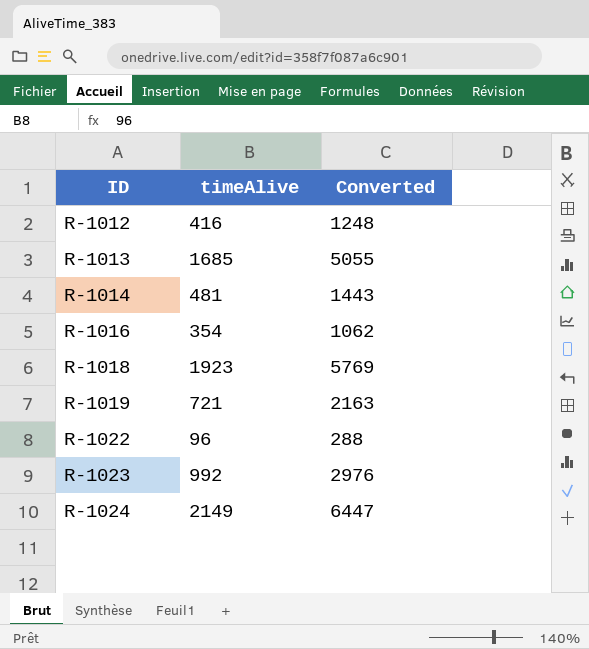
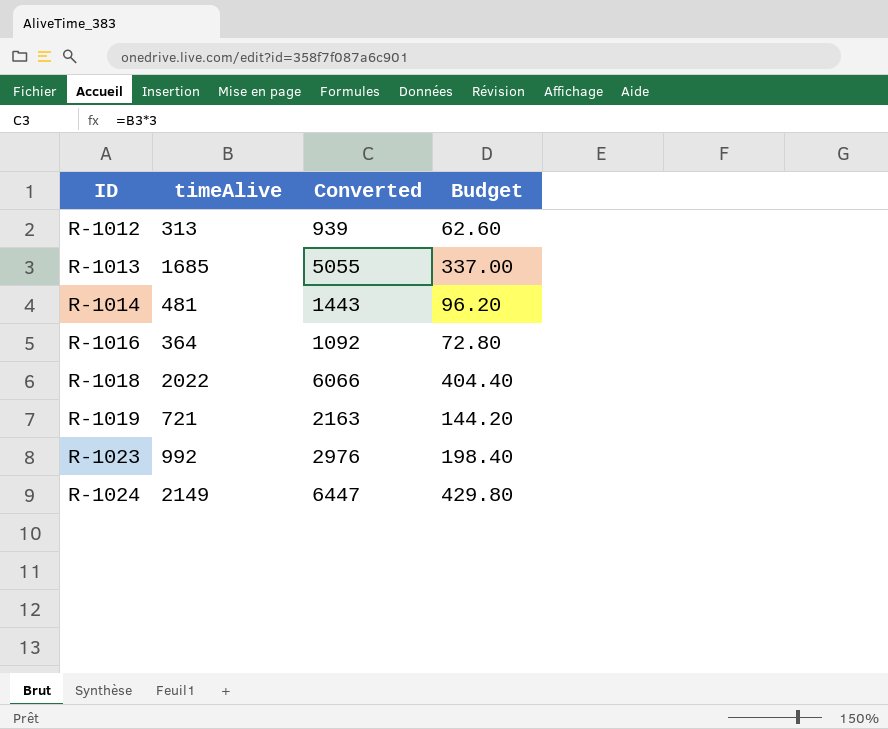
column Budget | formula: none -> [timeAlive] * 0.2
row R-1022: 96 | 288 -> none
R-1012 | timeAlive: 416 -> 313
R-1012 | Converted: 1248 -> 939
R-1016 | timeAlive: 354 -> 364
R-1016 | Converted: 1062 -> 1092
R-1018 | timeAlive: 1923 -> 2022
R-1018 | Converted: 5769 -> 6066

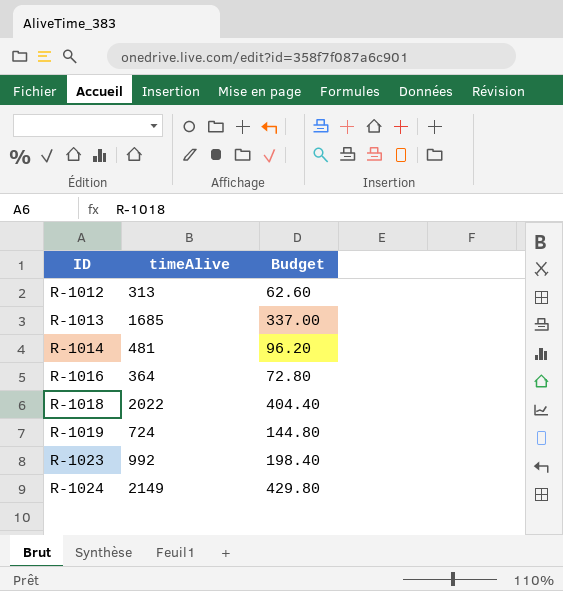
column Converted | formula: [timeAlive] * 3 -> none
R-1019 | timeAlive: 721 -> 724
R-1019 | Budget: 144.20 -> 144.80

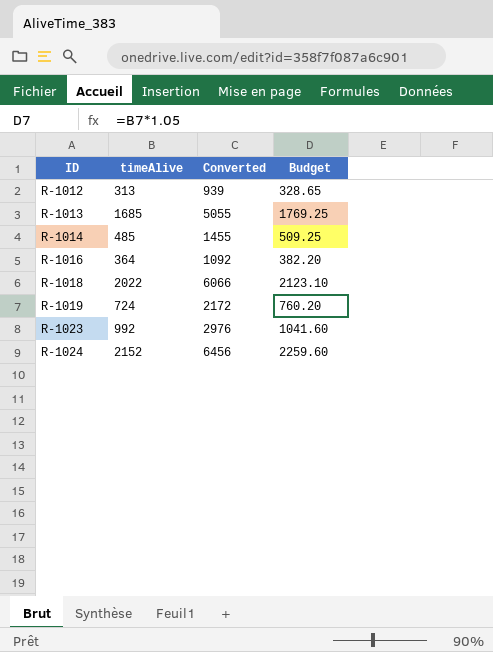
column Converted | formula: none -> [timeAlive] * 3
column Budget | formula: [timeAlive] * 0.2 -> [timeAlive] * 1.05
R-1014 | timeAlive: 481 -> 485
R-1024 | timeAlive: 2149 -> 2152

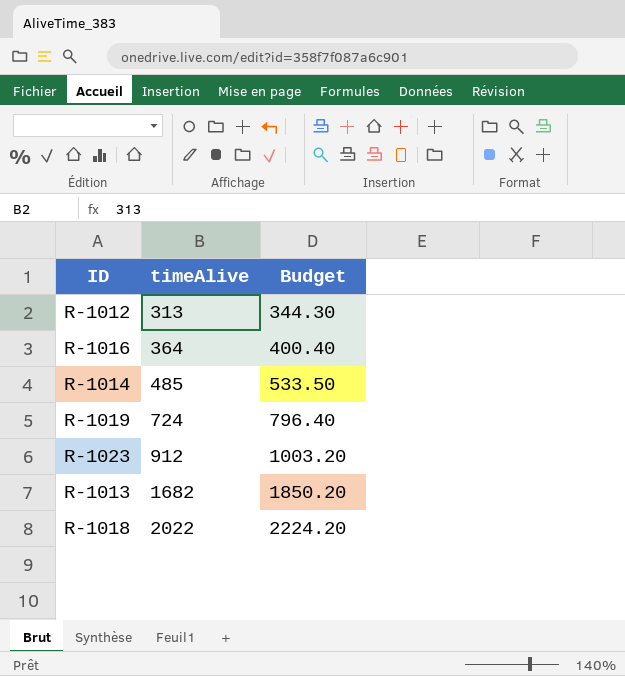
row order: ID ascending -> timeAlive ascending
column Converted | formula: [timeAlive] * 3 -> none
column Budget | formula: [timeAlive] * 1.05 -> [timeAlive] * 1.1
row R-1024: 2152 | 6456 | 2259.60 -> none
R-1023 | timeAlive: 992 -> 912
R-1013 | timeAlive: 1685 -> 1682

